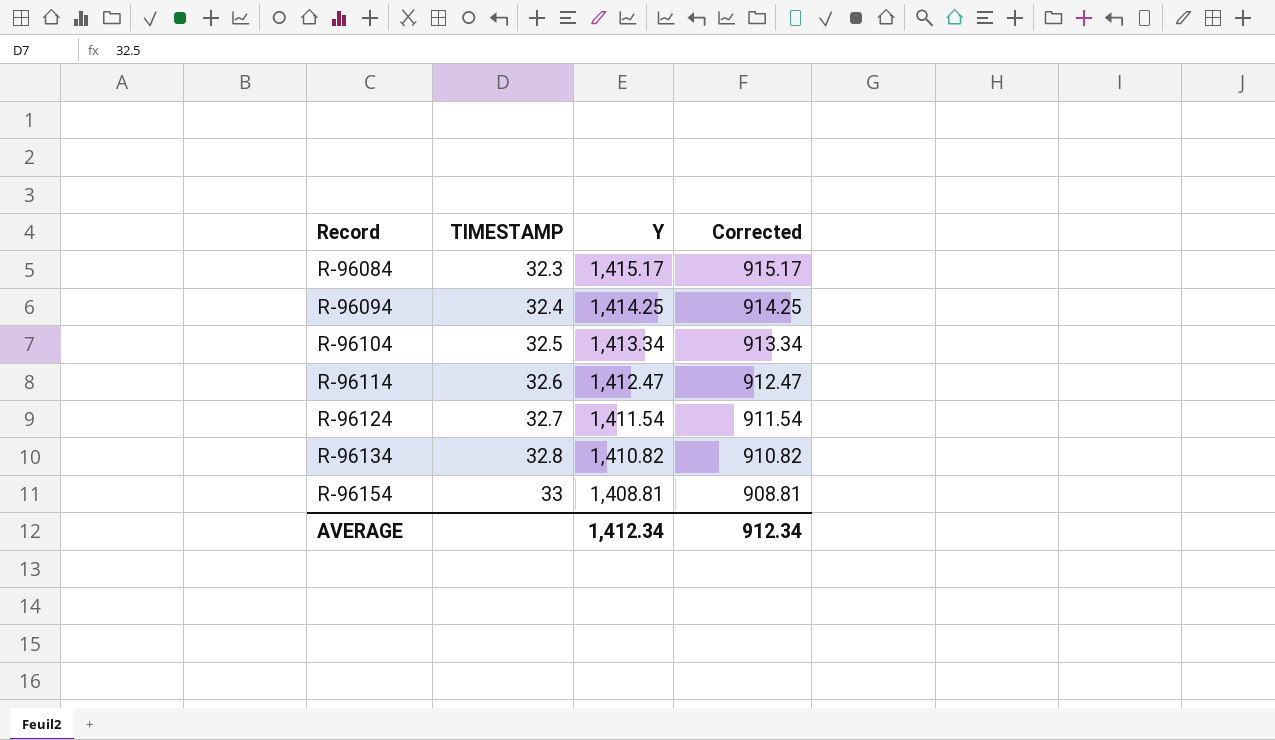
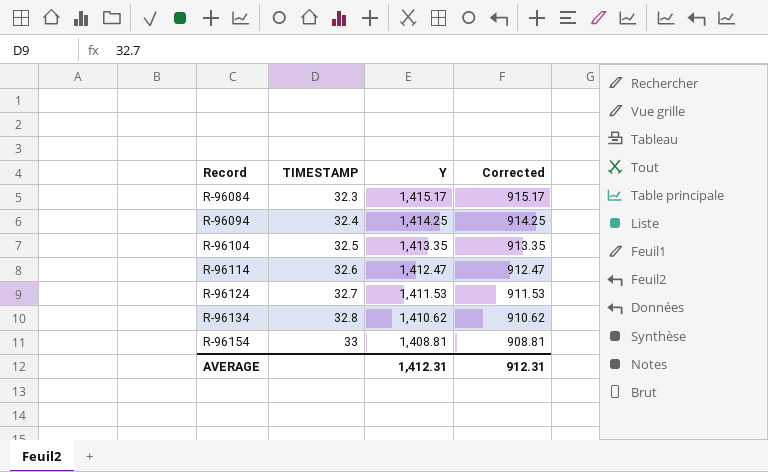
R-96104 | Y: 1,413.34 -> 1,413.35
R-96104 | Corrected: 913.34 -> 913.35
R-96124 | Y: 1,411.54 -> 1,411.53
R-96124 | Corrected: 911.54 -> 911.53
R-96134 | Y: 1,410.82 -> 1,410.62
R-96134 | Corrected: 910.82 -> 910.62
AVERAGE | Y: 1,412.34 -> 1,412.31
AVERAGE | Corrected: 912.34 -> 912.31

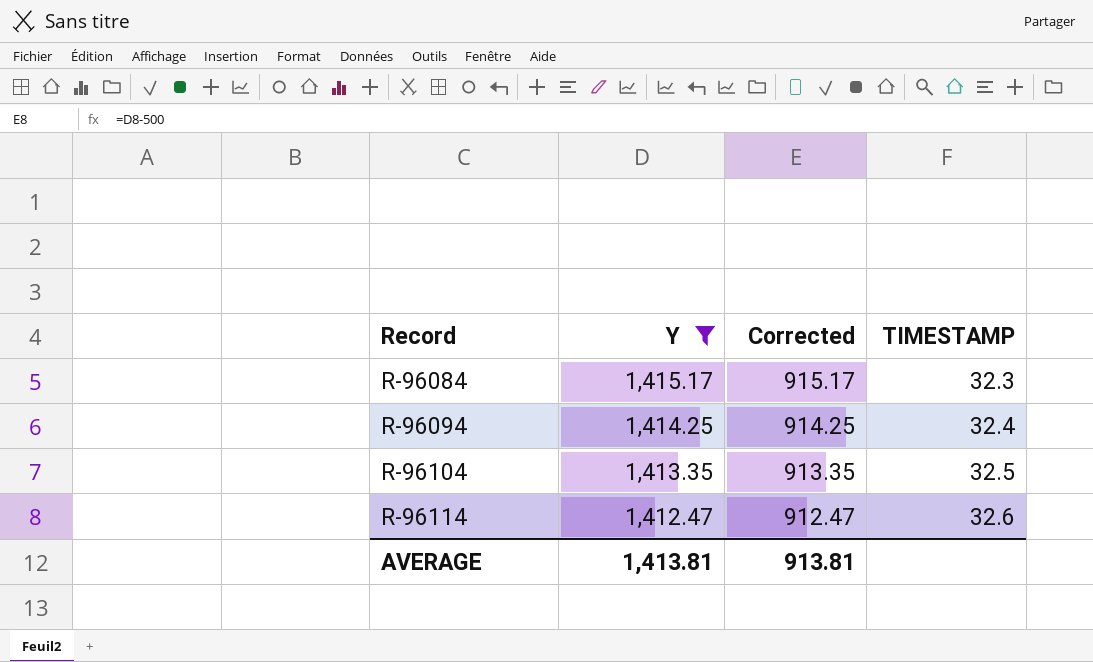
filter: none -> Y >= 1,412.47
column TIMESTAMP | position: 2 -> 4
AVERAGE | Y: 1,412.31 -> 1,413.81
AVERAGE | Corrected: 912.31 -> 913.81

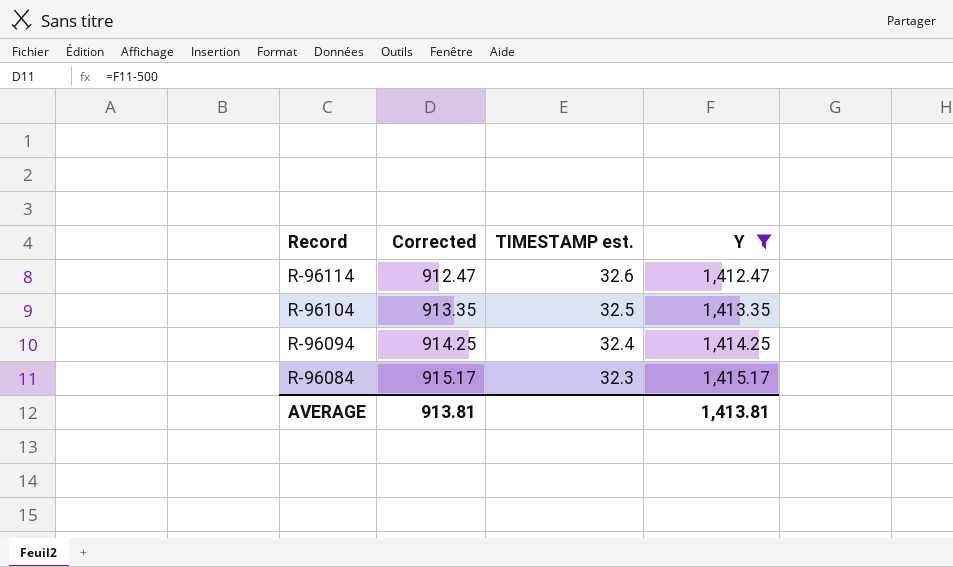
row order: Record ascending -> Record descending
column name: TIMESTAMP -> TIMESTAMP est.
column Y | position: 2 -> 4

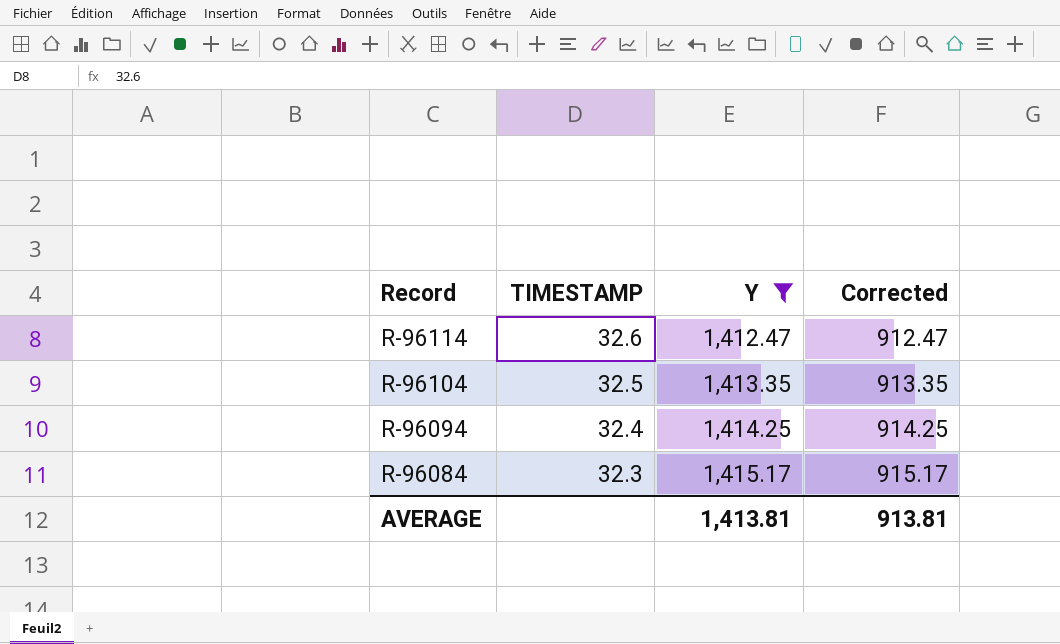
column name: TIMESTAMP est. -> TIMESTAMP
column Corrected | position: 2 -> 4

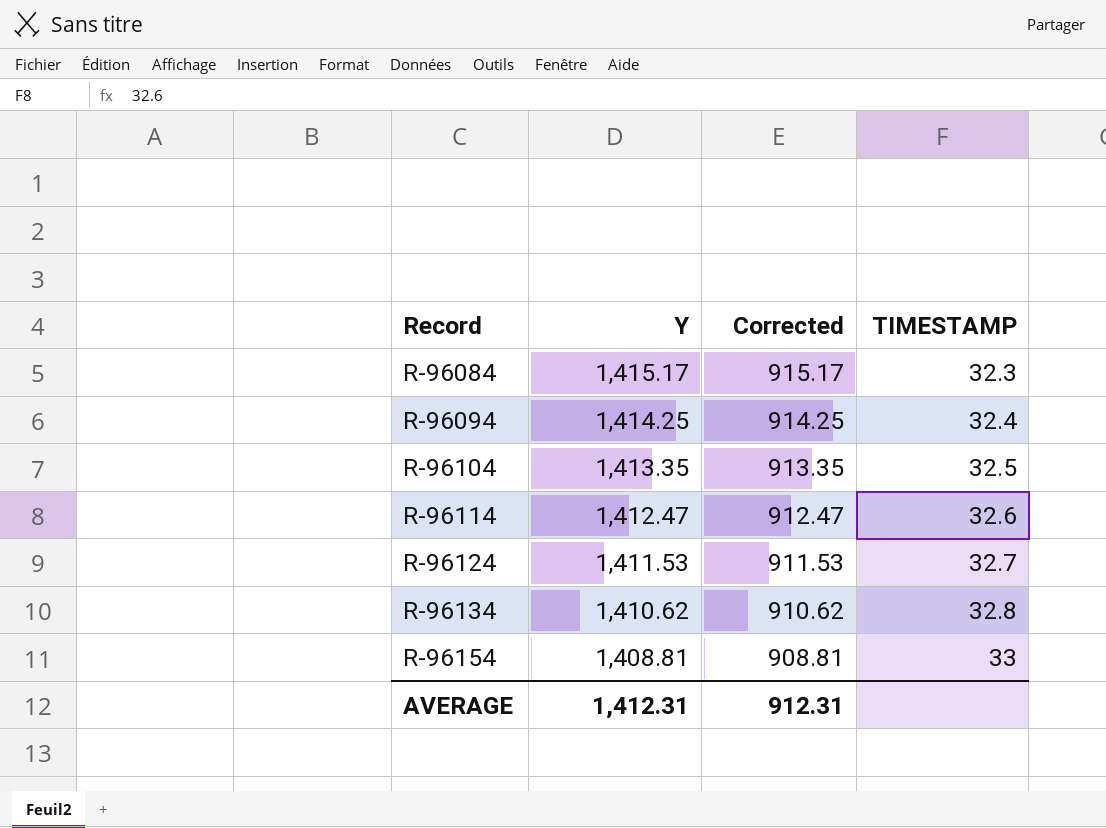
filter: Y >= 1,412.47 -> none
row order: Record descending -> Record ascending
column TIMESTAMP | position: 2 -> 4
AVERAGE | Y: 1,413.81 -> 1,412.31
AVERAGE | Corrected: 913.81 -> 912.31

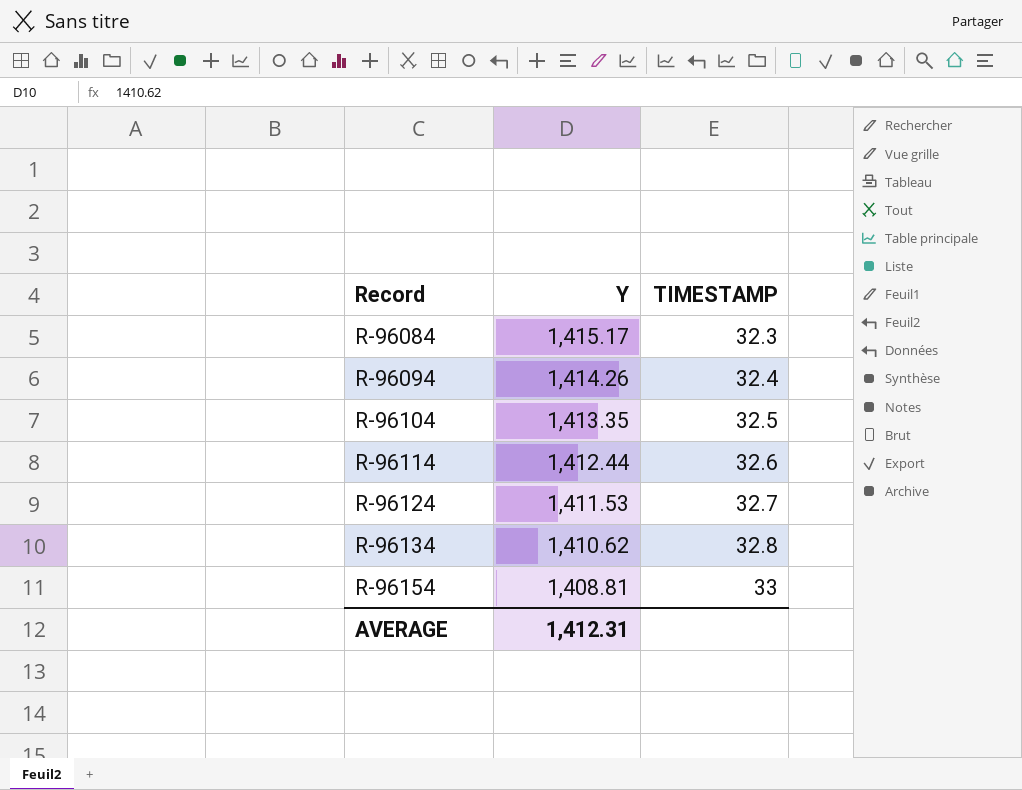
column Corrected | formula: [Y] - 500 -> none
R-96094 | Y: 1,414.25 -> 1,414.26
R-96114 | Y: 1,412.47 -> 1,412.44

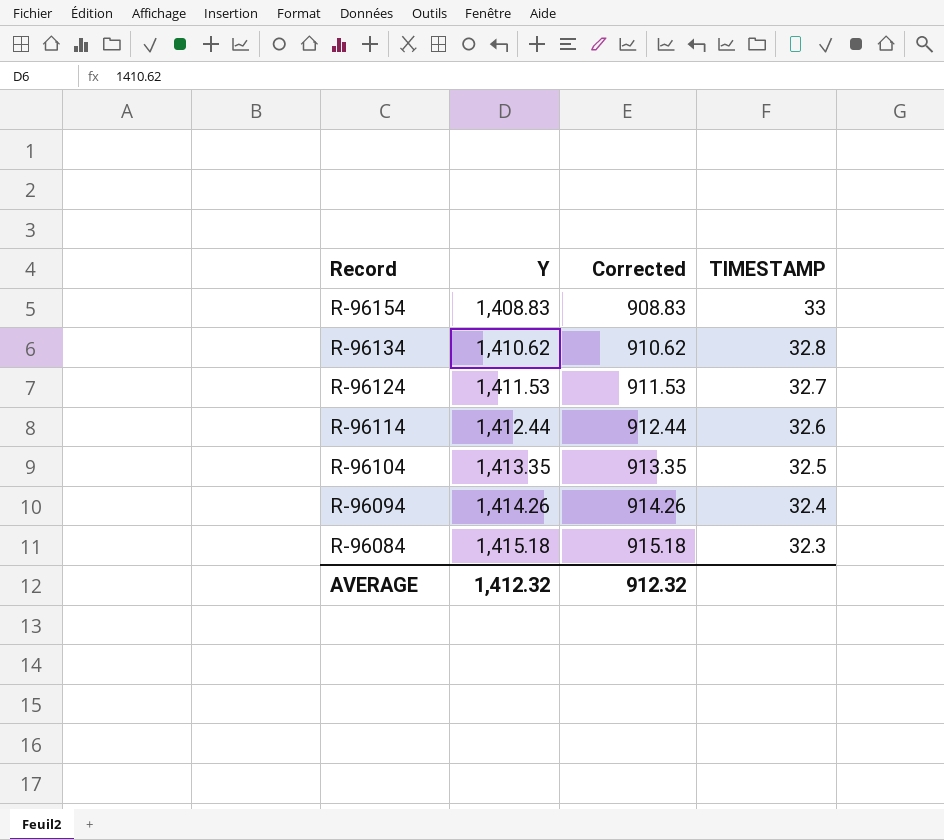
row order: Record ascending -> Record descending
column Corrected | formula: none -> [Y] - 500
R-96154 | Y: 1,408.81 -> 1,408.83
R-96084 | Y: 1,415.17 -> 1,415.18
AVERAGE | Y: 1,412.31 -> 1,412.32

